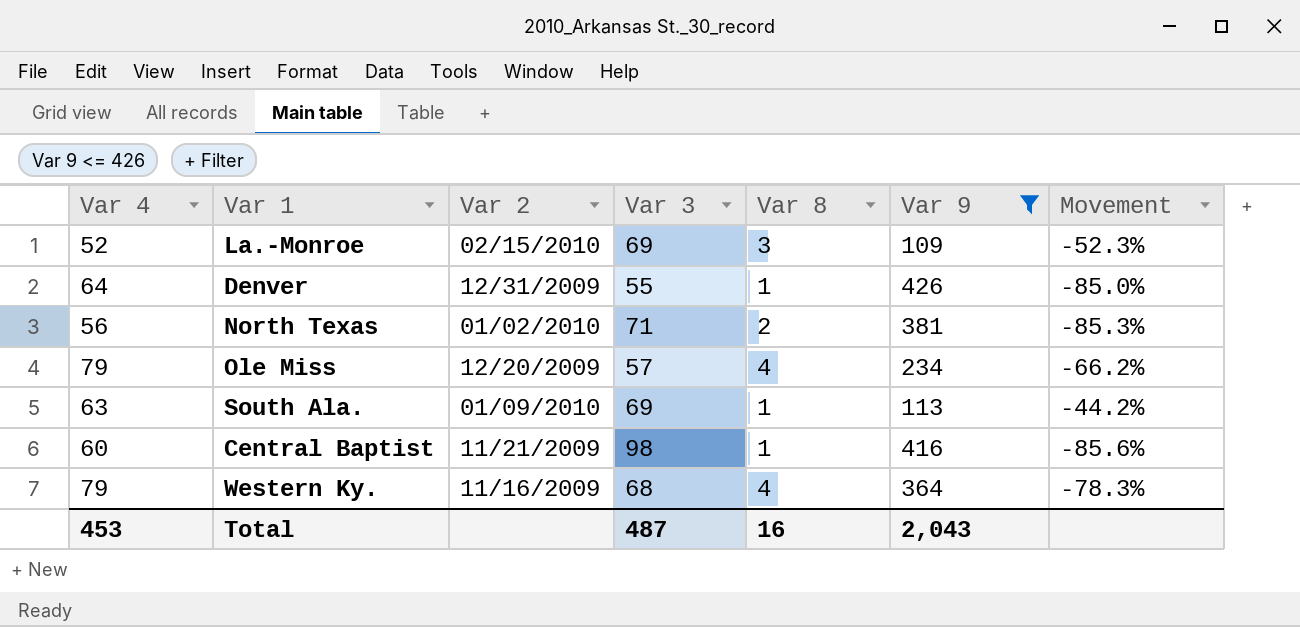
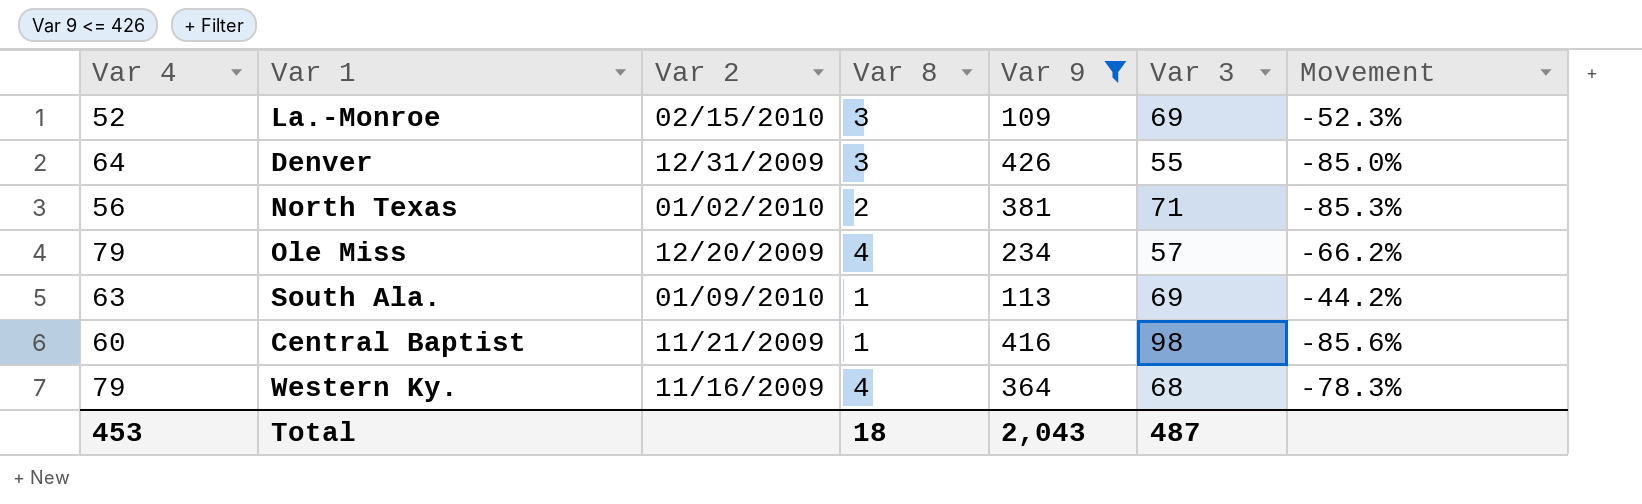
column Var 3 | position: 4 -> 6
Denver | Var 8: 1 -> 3
Total | Var 8: 16 -> 18

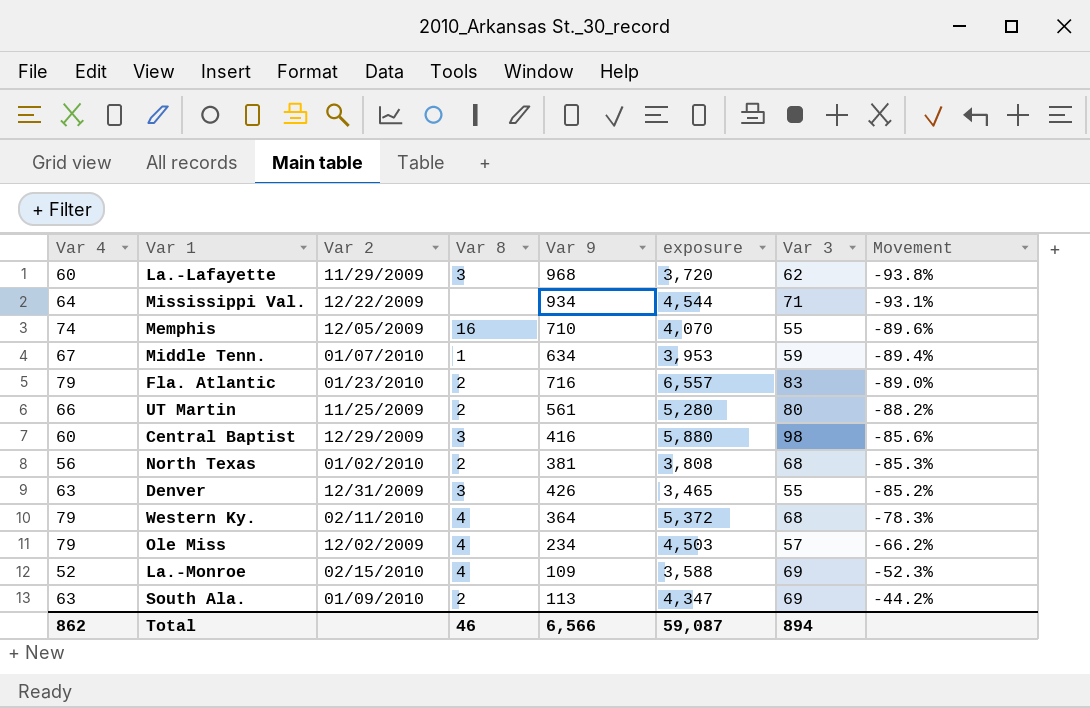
filter: Var 9 <= 426 -> none
row order: none -> Movement ascending
column exposure | formula: none -> [Var 4] * [Var 3]
Central Baptist | Var 2: 11/21/2009 -> 12/29/2009
Central Baptist | Var 8: 1 -> 3
North Texas | Var 3: 71 -> 68
Denver | Var 4: 64 -> 63
Denver | Movement: -85.0% -> -85.2%
Western Ky. | Var 2: 11/16/2009 -> 02/11/2010
Ole Miss | Var 2: 12/20/2009 -> 12/02/2009
La.-Monroe | Var 8: 3 -> 4
South Ala. | Var 8: 1 -> 2
Total | Var 4: 453 -> 862
Total | Var 8: 18 -> 46
Total | Var 9: 2,043 -> 6,566
Total | Var 3: 487 -> 894

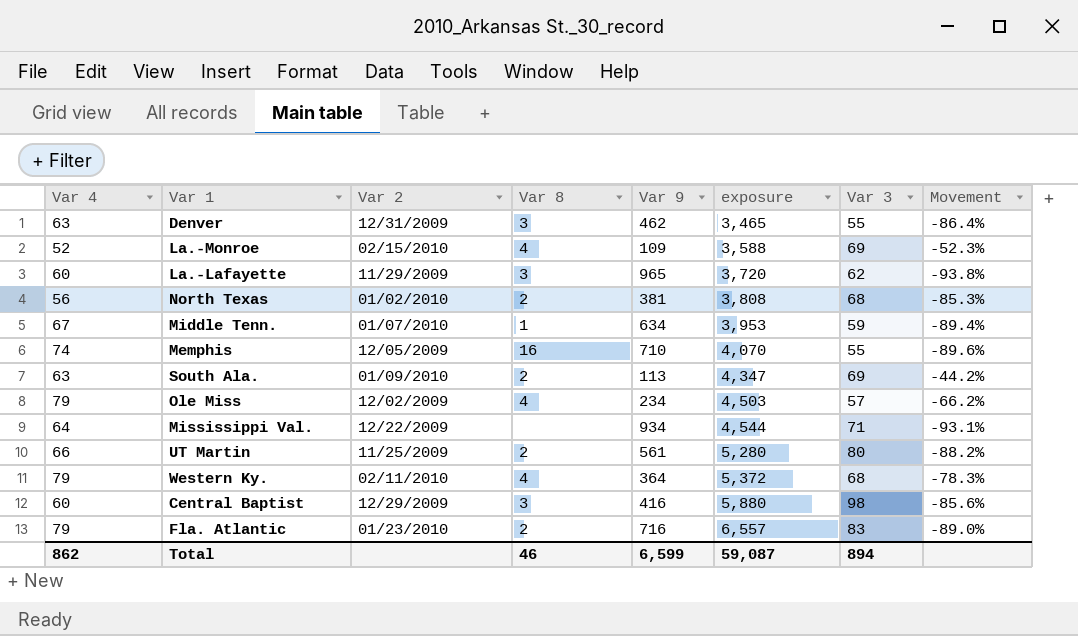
row order: Movement ascending -> exposure ascending
Denver | Var 9: 426 -> 462
Denver | Movement: -85.2% -> -86.4%
La.-Lafayette | Var 9: 968 -> 965
Total | Var 9: 6,566 -> 6,599

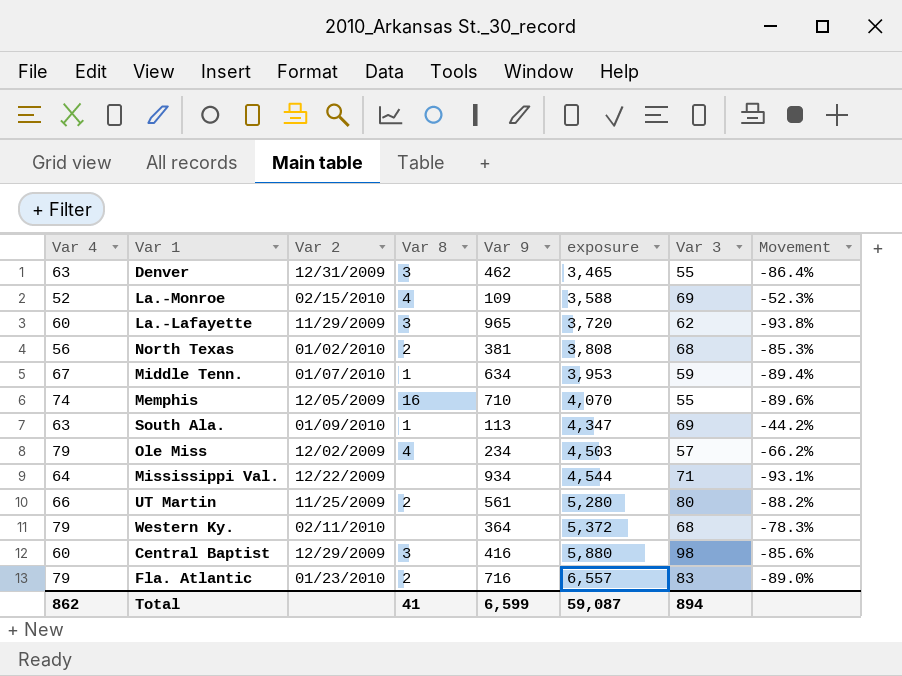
South Ala. | Var 8: 2 -> 1
Western Ky. | Var 8: 4 -> none
Total | Var 8: 46 -> 41

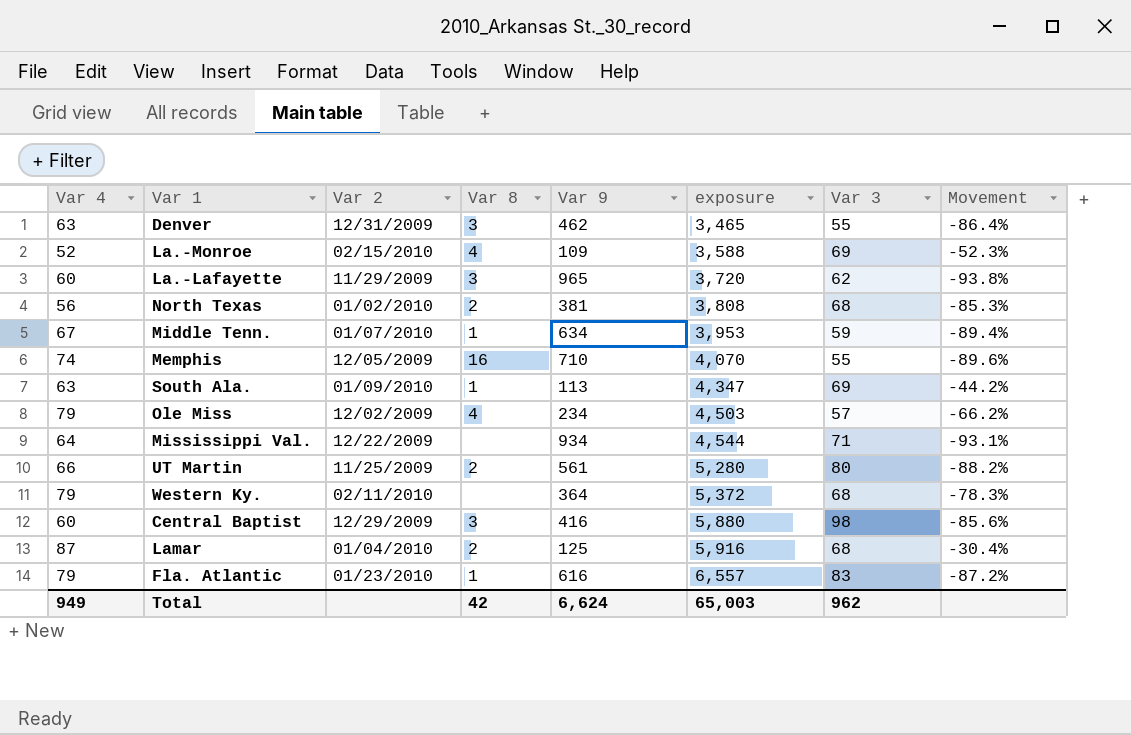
row Lamar: none -> 87 | 01/04/2010 | 2 | 125 | 5,916 | 68 | -30.4%
Fla. Atlantic | Var 8: 2 -> 1
Fla. Atlantic | Var 9: 716 -> 616
Fla. Atlantic | Movement: -89.0% -> -87.2%
Total | Var 4: 862 -> 949
Total | Var 8: 41 -> 42
Total | Var 9: 6,599 -> 6,624
Total | exposure: 59,087 -> 65,003
Total | Var 3: 894 -> 962

